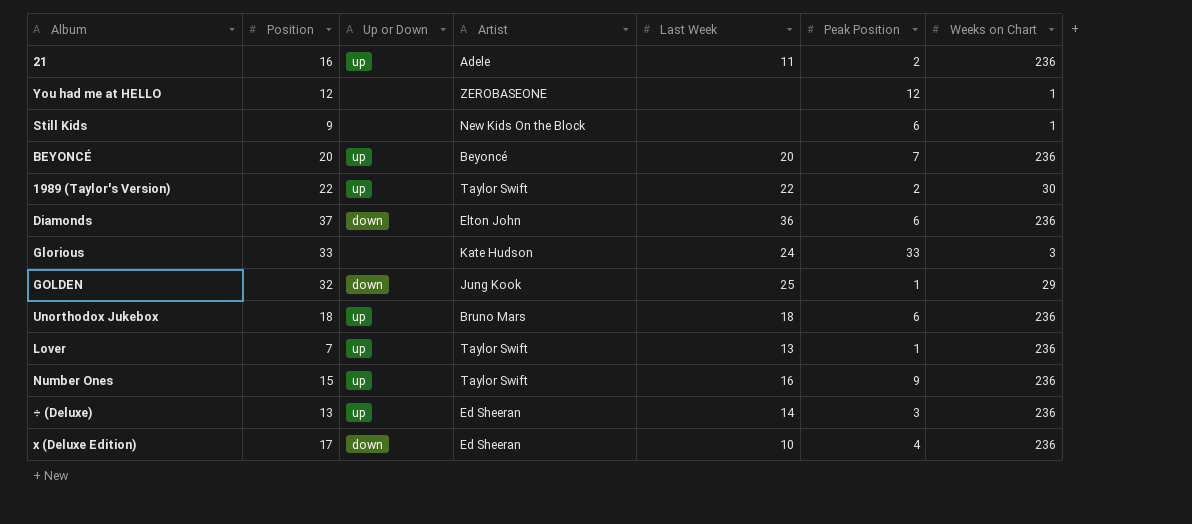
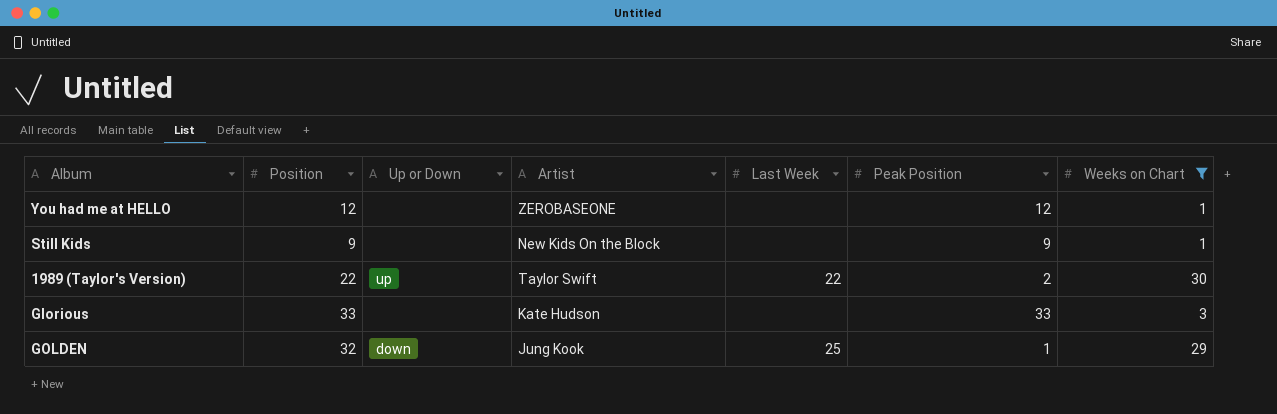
filter: none -> Weeks on Chart != 236
Still Kids | Peak Position: 6 -> 9
Glorious | Last Week: 24 -> none

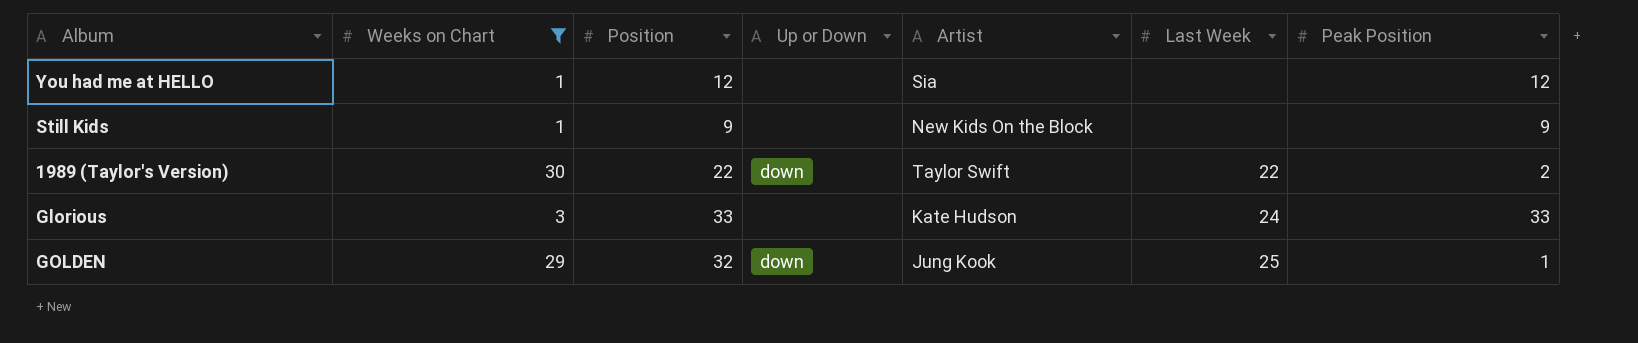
column Weeks on Chart | position: 7 -> 2
You had me at HELLO | Artist: ZEROBASEONE -> Sia
1989 (Taylor's Version) | Up or Down: up -> down
Glorious | Last Week: none -> 24

